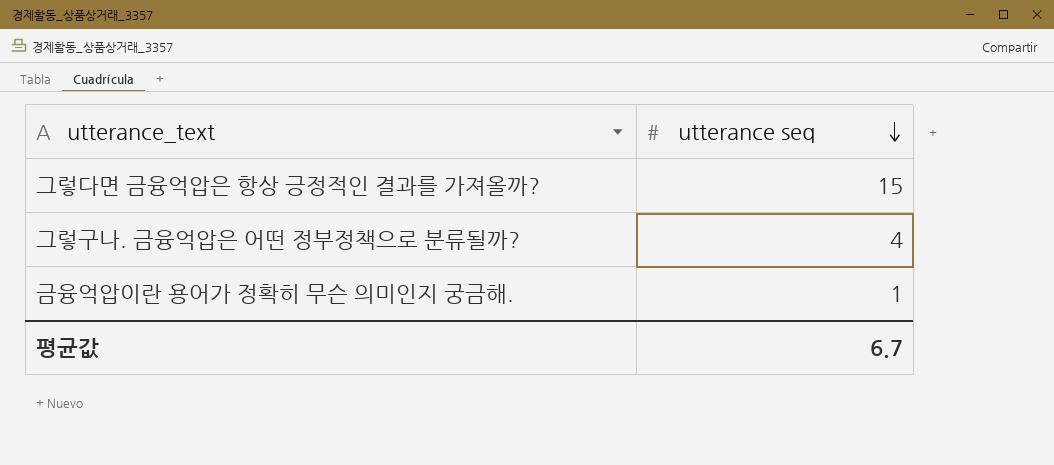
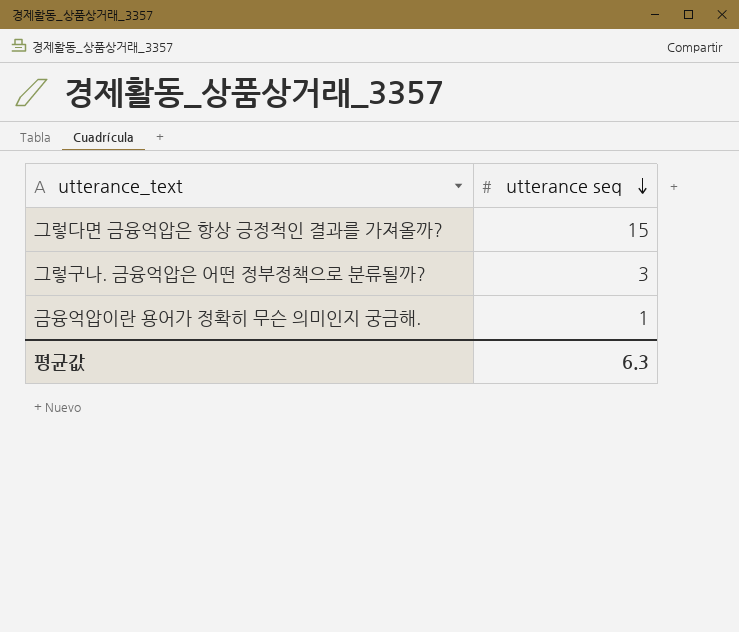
그렇구나. 금융억압은 어떤 정부정책으로 분류될까? | utterance seq: 4 -> 3
평균값 | utterance seq: 6.7 -> 6.3

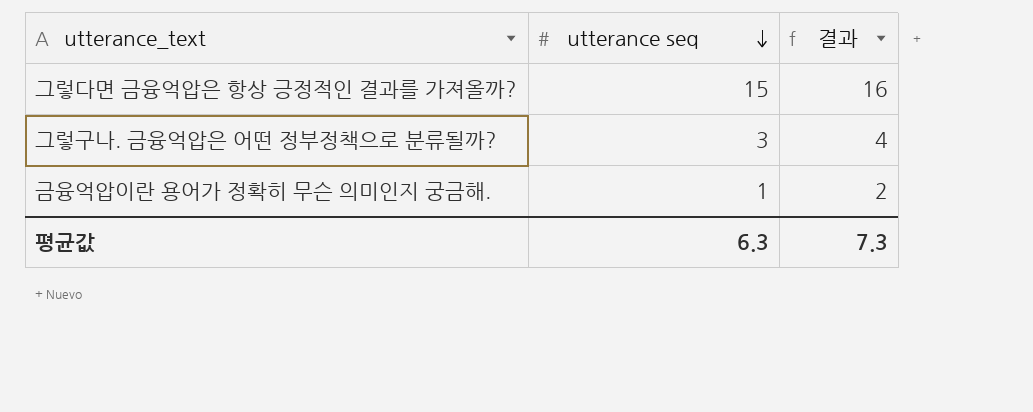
column 결과 | formula: none -> [utterance seq] + 1

